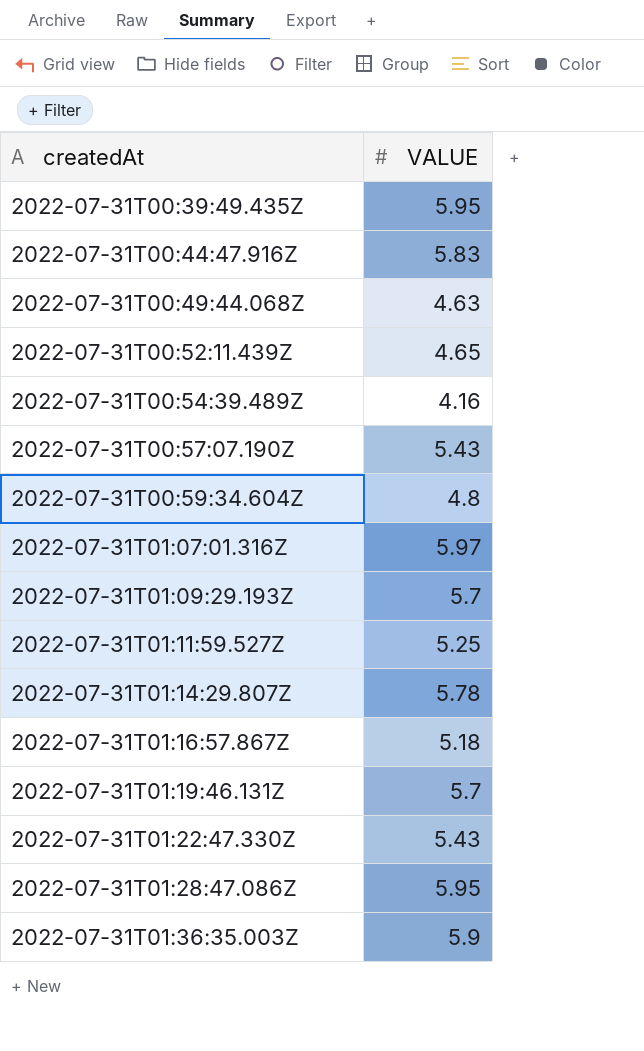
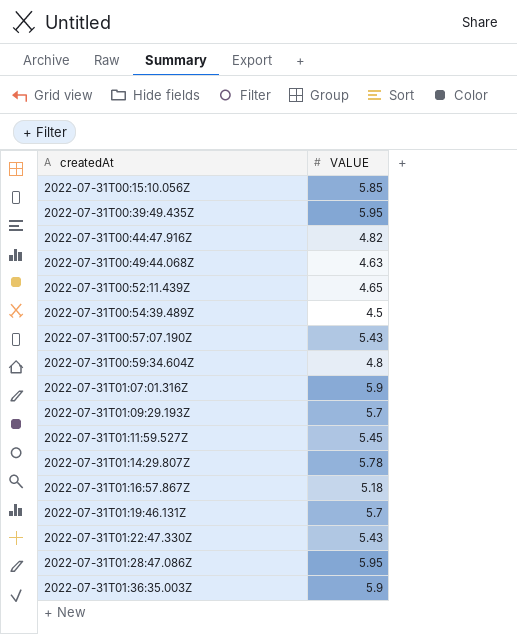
row 2022-07-31T00:15:10.056Z: none -> 5.85
2022-07-31T00:44:47.916Z | VALUE: 5.83 -> 4.82
2022-07-31T00:54:39.489Z | VALUE: 4.16 -> 4.5
2022-07-31T01:07:01.316Z | VALUE: 5.97 -> 5.9
2022-07-31T01:11:59.527Z | VALUE: 5.25 -> 5.45

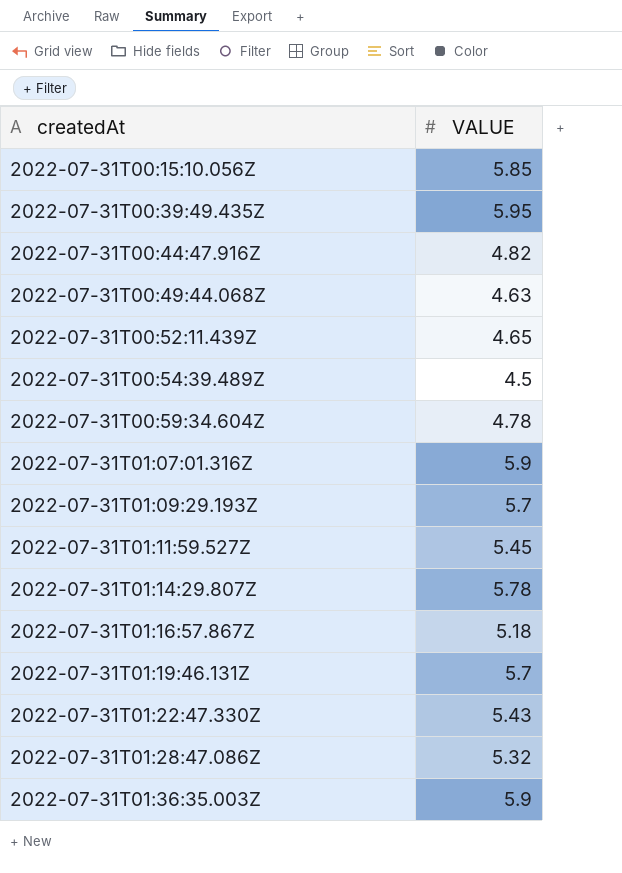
row 2022-07-31T00:57:07.190Z: 5.43 -> none
2022-07-31T00:59:34.604Z | VALUE: 4.8 -> 4.78
2022-07-31T01:28:47.086Z | VALUE: 5.95 -> 5.32

